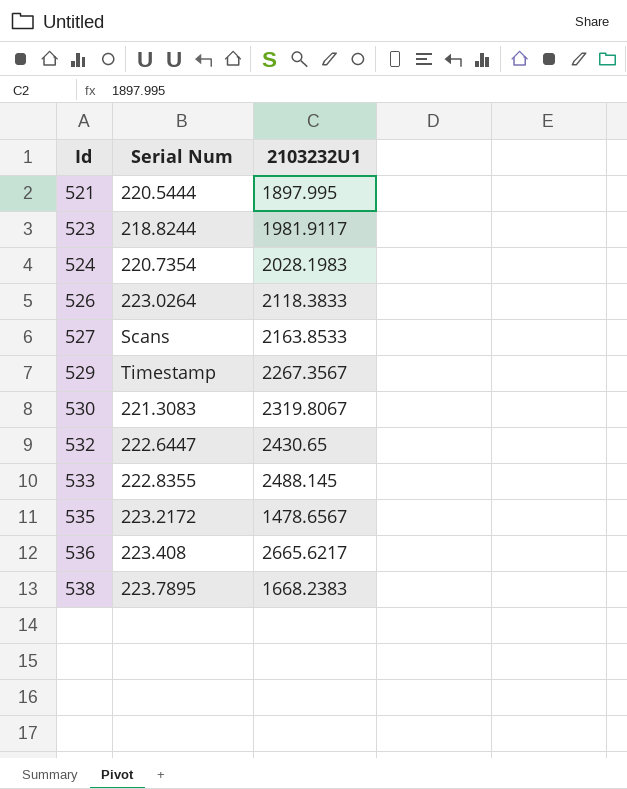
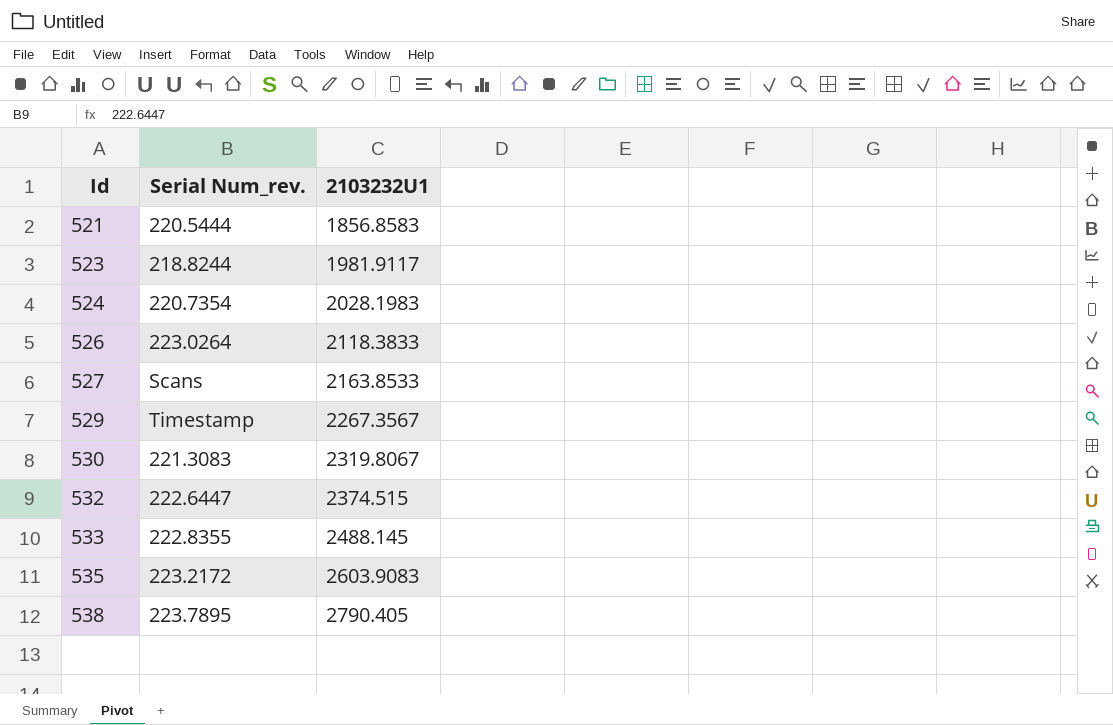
column name: Serial Num -> Serial Num_rev.
row 536: 223.408 | 2665.6217 -> none
521 | 2103232U1: 1897.995 -> 1856.8583
532 | 2103232U1: 2430.65 -> 2374.515
535 | 2103232U1: 1478.6567 -> 2603.9083
538 | 2103232U1: 1668.2383 -> 2790.405

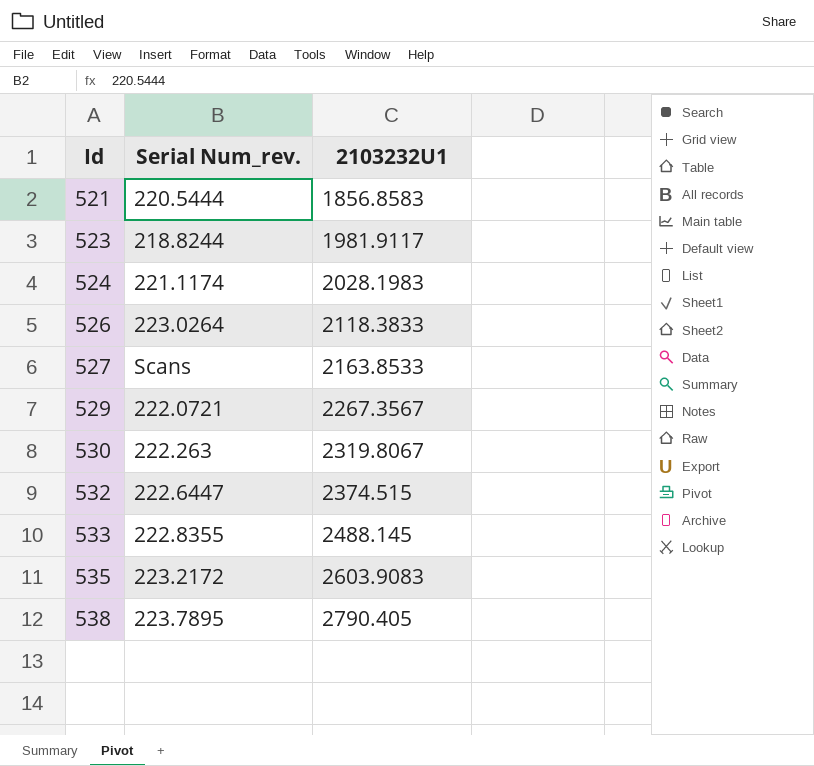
524 | Serial Num_rev.: 220.7354 -> 221.1174
529 | Serial Num_rev.: Timestamp -> 222.0721
530 | Serial Num_rev.: 221.3083 -> 222.263

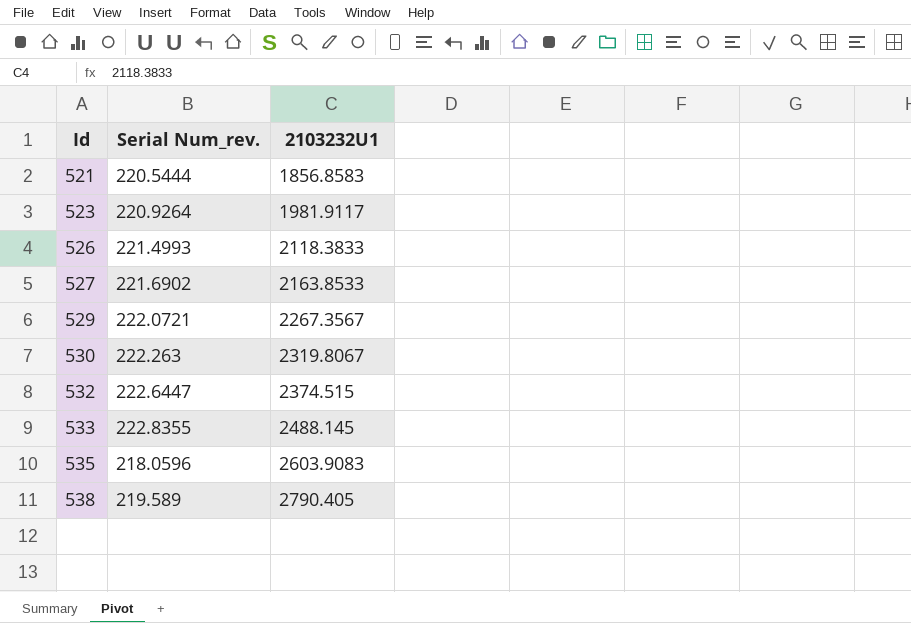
row 524: 221.1174 | 2028.1983 -> none
523 | Serial Num_rev.: 218.8244 -> 220.9264
526 | Serial Num_rev.: 223.0264 -> 221.4993
527 | Serial Num_rev.: Scans -> 221.6902
535 | Serial Num_rev.: 223.2172 -> 218.0596
538 | Serial Num_rev.: 223.7895 -> 219.589

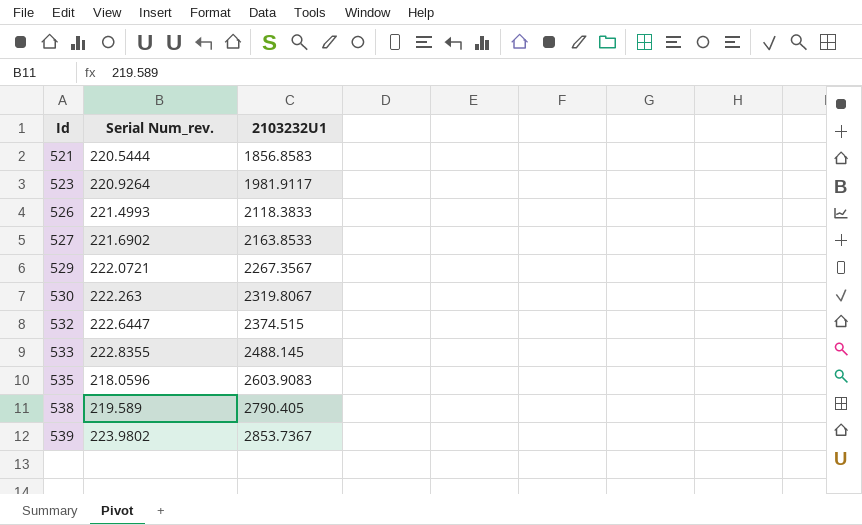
row 539: none -> 223.9802 | 2853.7367

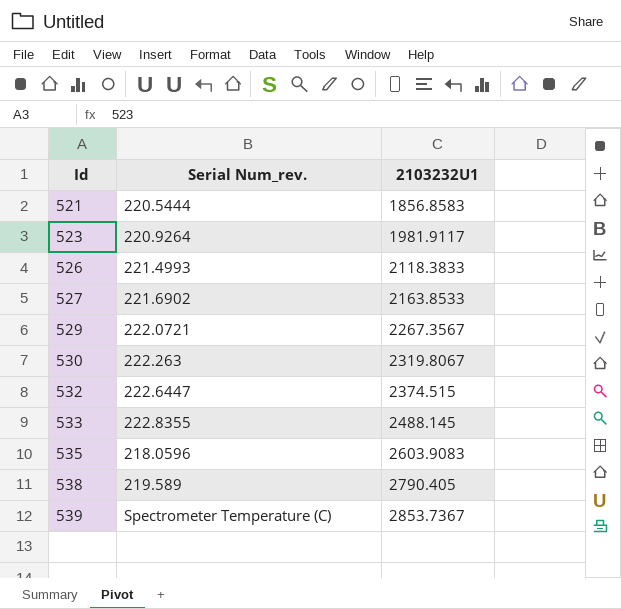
539 | Serial Num_rev.: 223.9802 -> Spectrometer Temperature (C)

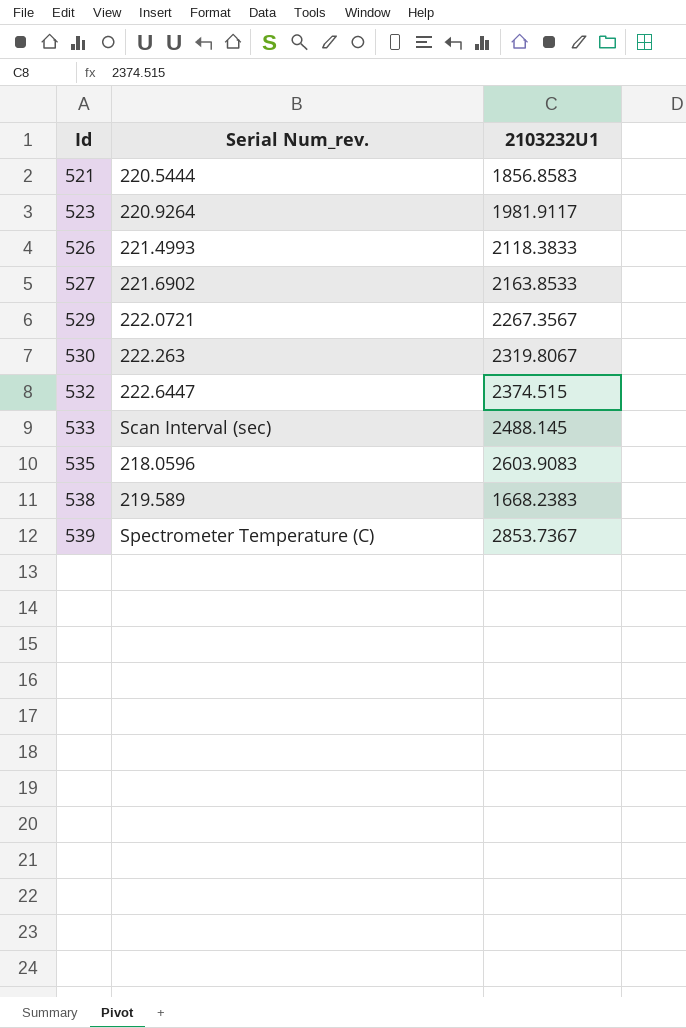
533 | Serial Num_rev.: 222.8355 -> Scan Interval (sec)
538 | 2103232U1: 2790.405 -> 1668.2383

